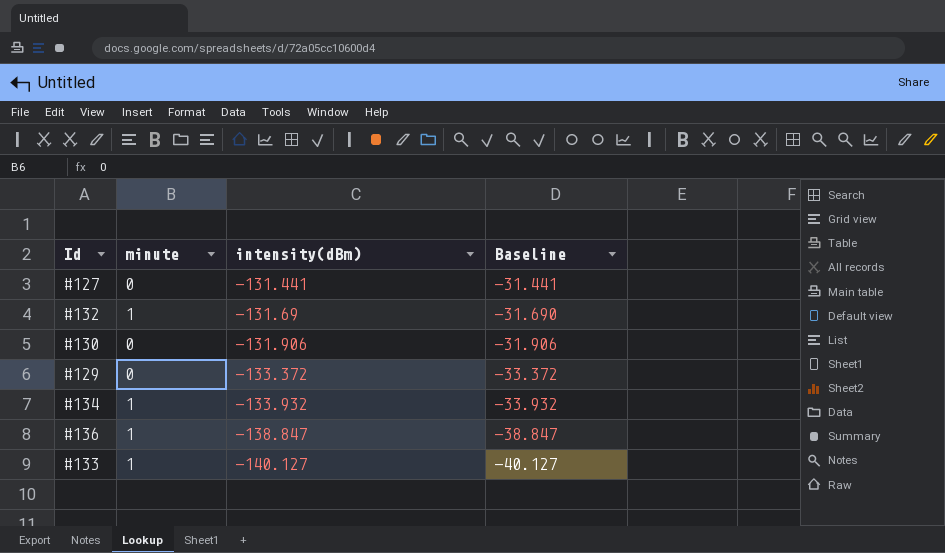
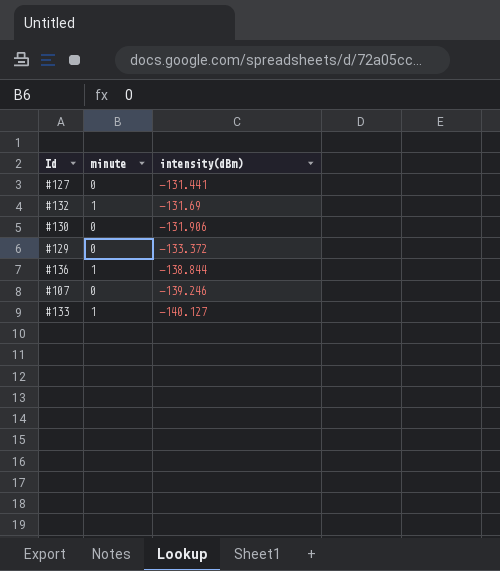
column Baseline | formula: [intensity(dBm)] + 100 -> none
row #134: 1 | -133.932 | -33.932 -> none
#136 | intensity(dBm): -138.847 -> -138.844
row #107: none -> 0 | -139.246

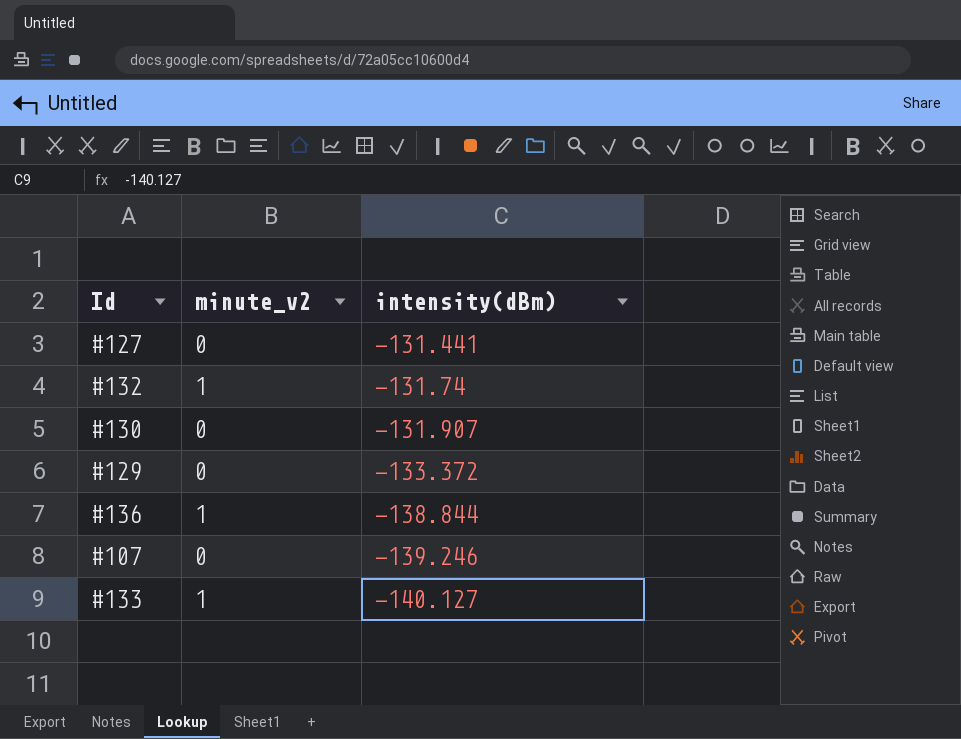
column name: minute -> minute_v2
#132 | intensity(dBm): -131.69 -> -131.74
#130 | intensity(dBm): -131.906 -> -131.907

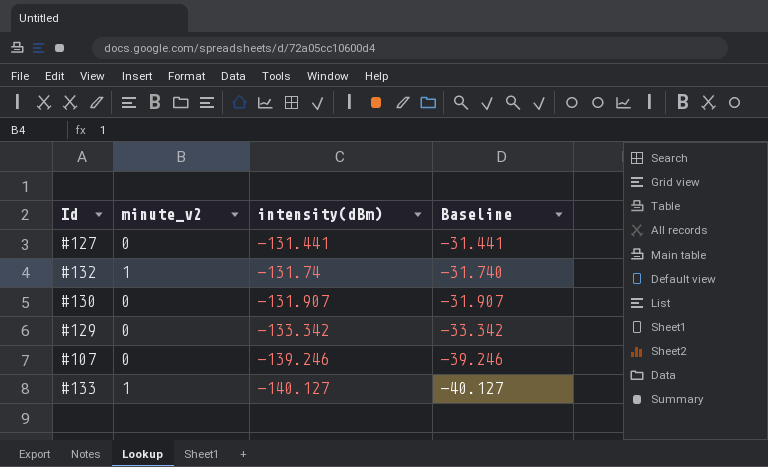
column Baseline | formula: none -> [intensity(dBm)] + 100
row #136: 1 | -138.844 -> none
#129 | intensity(dBm): -133.372 -> -133.342

